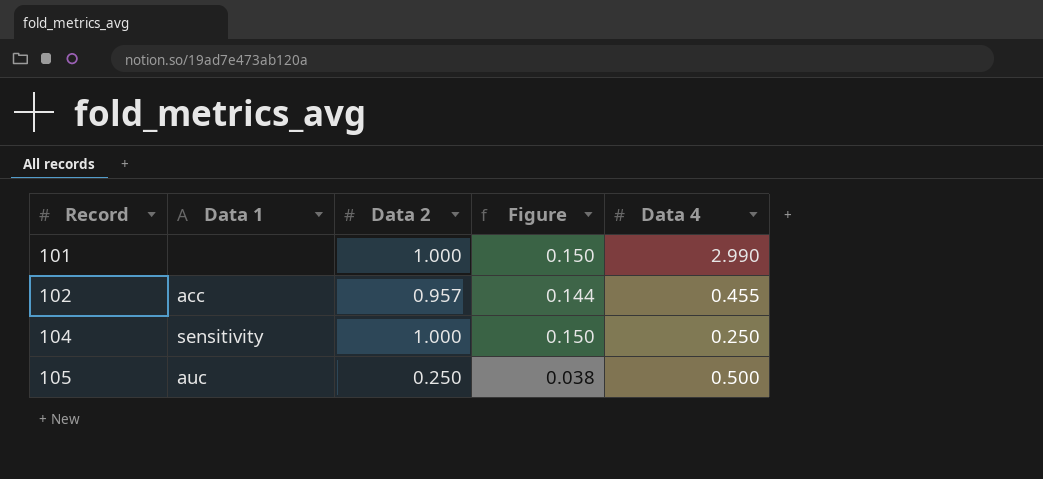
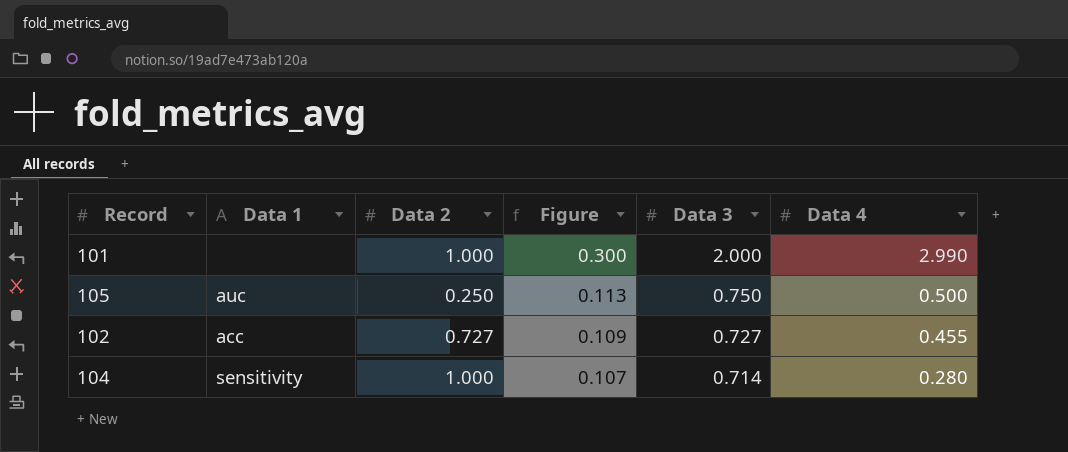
row order: Record ascending -> Figure descending
column Figure | formula: [Data 2] * 0.15 -> [Data 3] * 0.15
column Data 3 | position: none -> 5
102 | Data 2: 0.957 -> 0.727
104 | Data 4: 0.250 -> 0.280

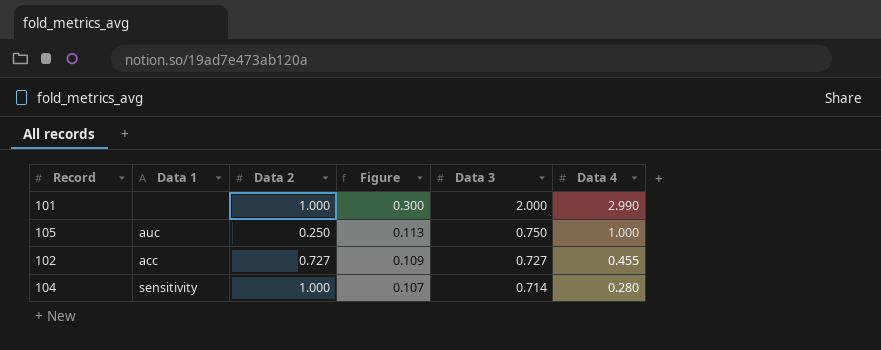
105 | Data 4: 0.500 -> 1.000

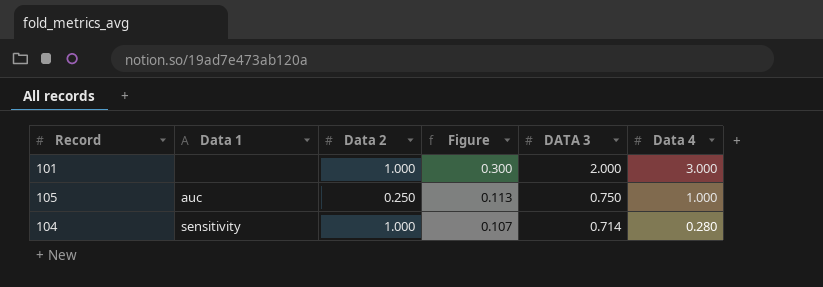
column name: Data 3 -> DATA 3
row 102: acc | 0.727 | 0.109 | 0.727 | 0.455 -> none
101 | Data 4: 2.990 -> 3.000

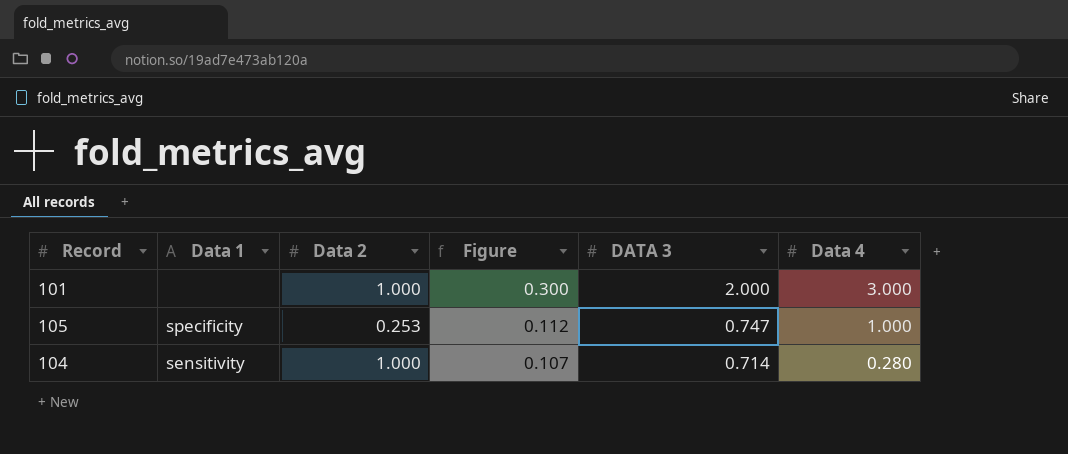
105 | Data 1: auc -> specificity
105 | Data 2: 0.250 -> 0.253
105 | Figure: 0.113 -> 0.112
105 | DATA 3: 0.750 -> 0.747

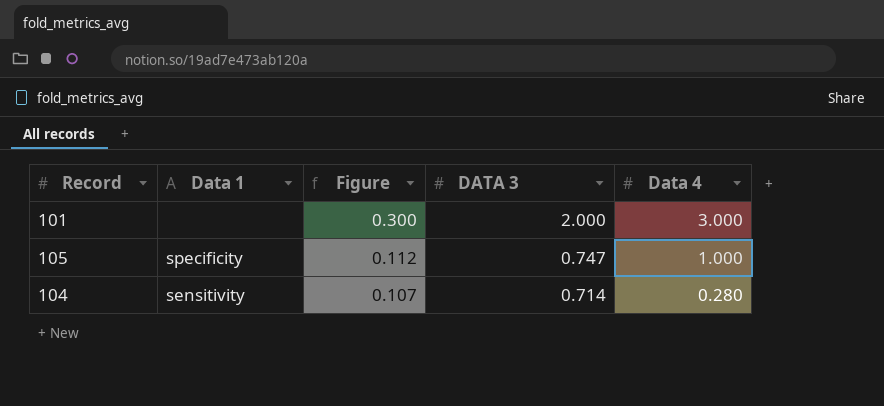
column Data 2 | position: 3 -> none

